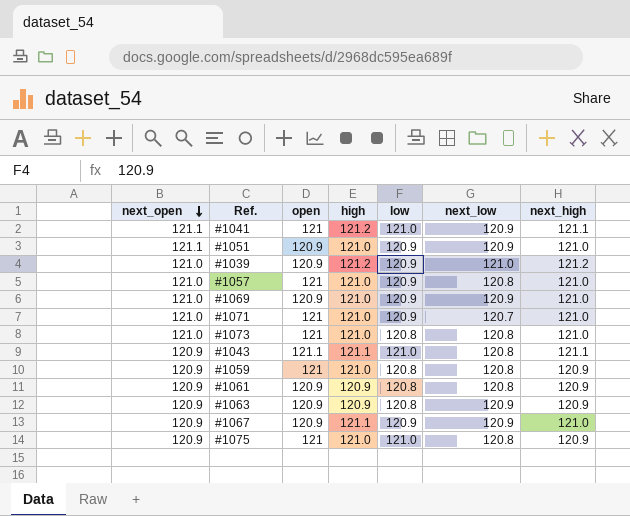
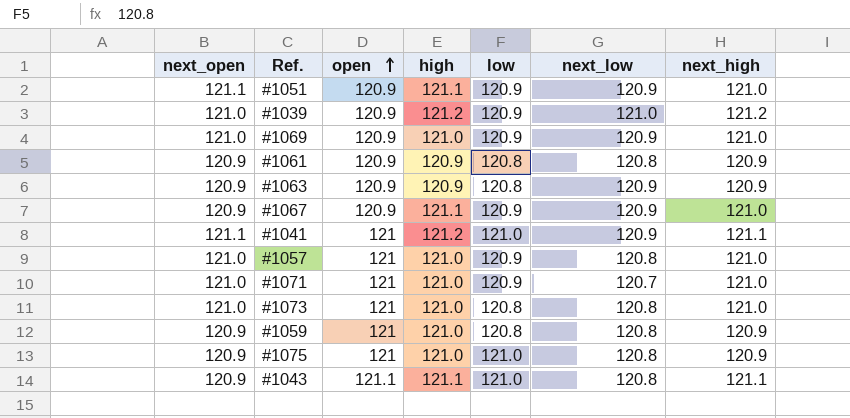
row order: next_open descending -> open ascending
#1051 | high: 121.0 -> 121.1

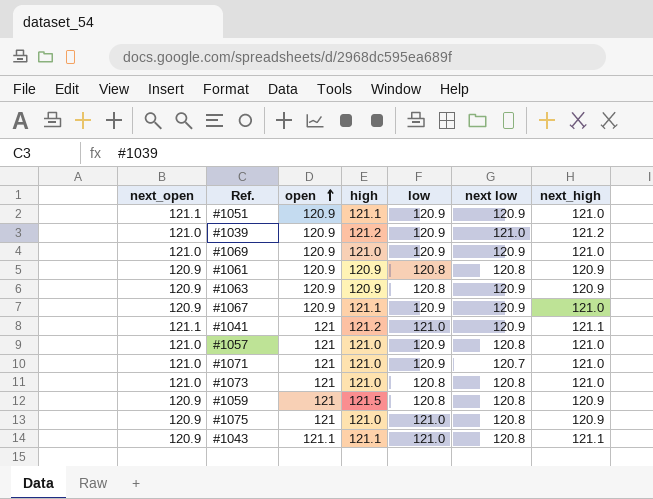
column name: next_low -> next low
#1059 | high: 121.0 -> 121.5

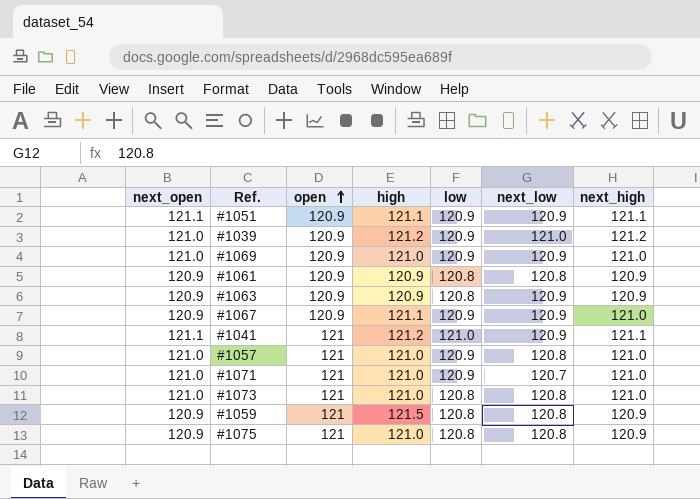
column name: next low -> next_low
row #1043: 120.9 | 121.1 | 121.1 | 121.0 | 120.8 | 121.1 -> none
#1051 | next_high: 121.0 -> 121.1
#1075 | low: 121.0 -> 120.8

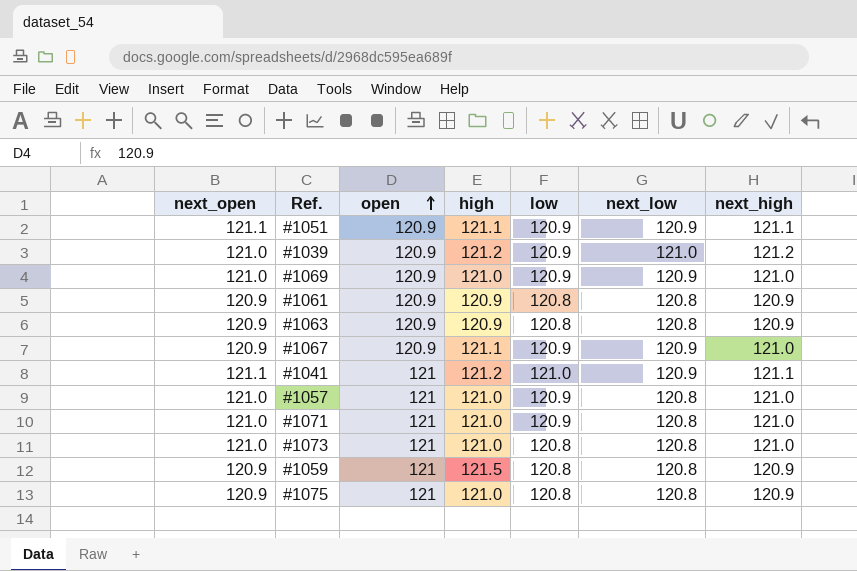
#1063 | next_low: 120.9 -> 120.8
#1071 | next_low: 120.7 -> 120.8

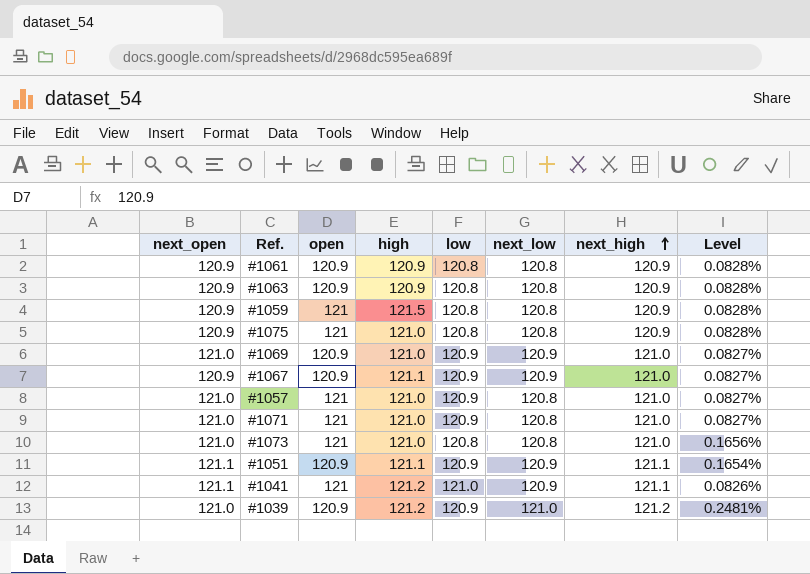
row order: open ascending -> next_high ascending
column Level | formula: none -> ([next_high] - [low]) / [low]

